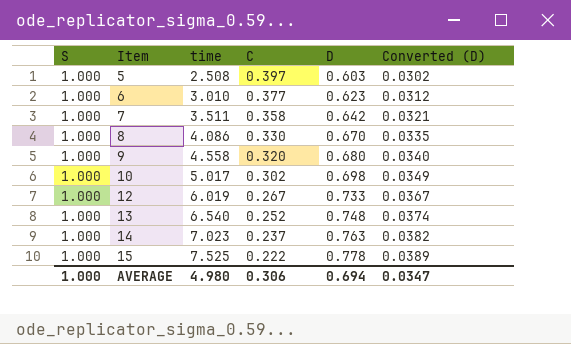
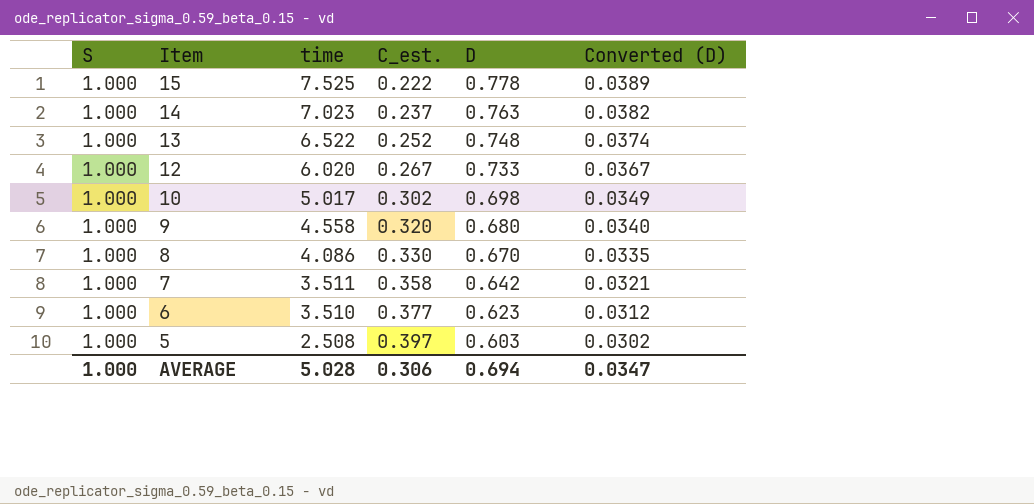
row order: Item ascending -> Item descending
column name: C -> C_est.
13 | time: 6.540 -> 6.522
12 | time: 6.019 -> 6.020
6 | time: 3.010 -> 3.510
AVERAGE | time: 4.980 -> 5.028

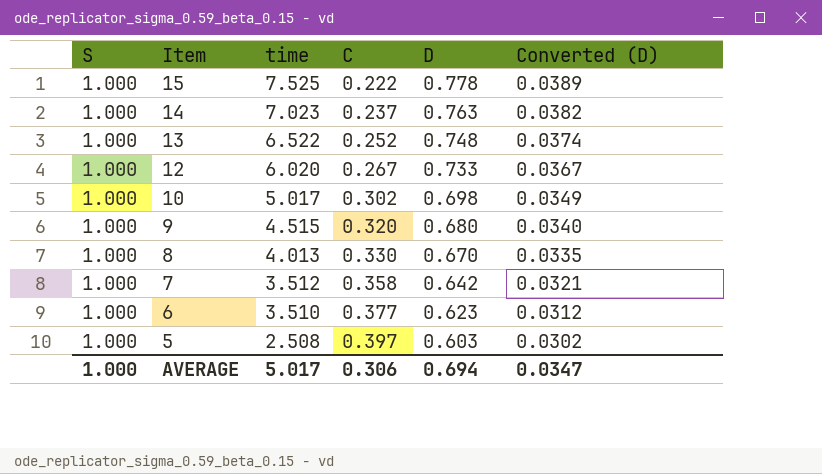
column name: C_est. -> C
9 | time: 4.558 -> 4.515
8 | time: 4.086 -> 4.013
7 | time: 3.511 -> 3.512
AVERAGE | time: 5.028 -> 5.017

